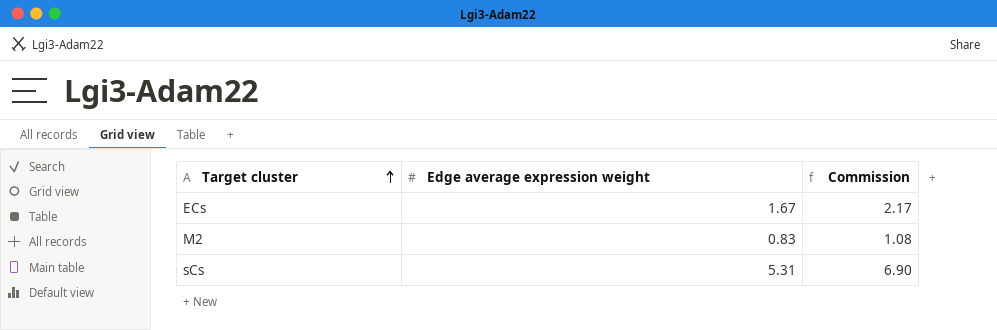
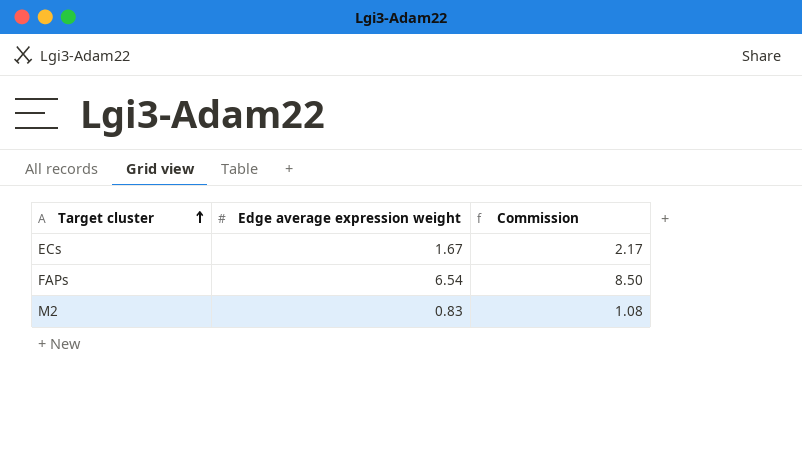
row sCs: 5.31 | 6.90 -> none
row FAPs: none -> 6.54 | 8.50

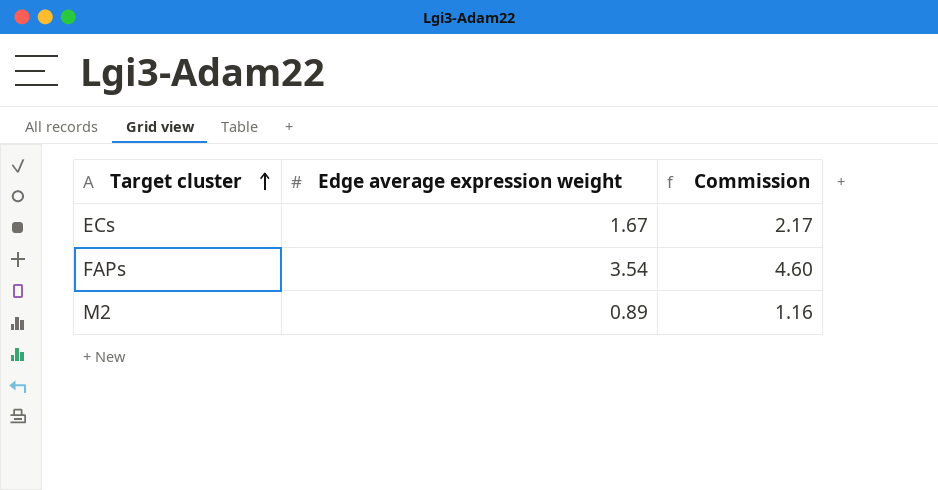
FAPs | Edge average expression weight: 6.54 -> 3.54
FAPs | Commission: 8.50 -> 4.60
M2 | Edge average expression weight: 0.83 -> 0.89
M2 | Commission: 1.08 -> 1.16

